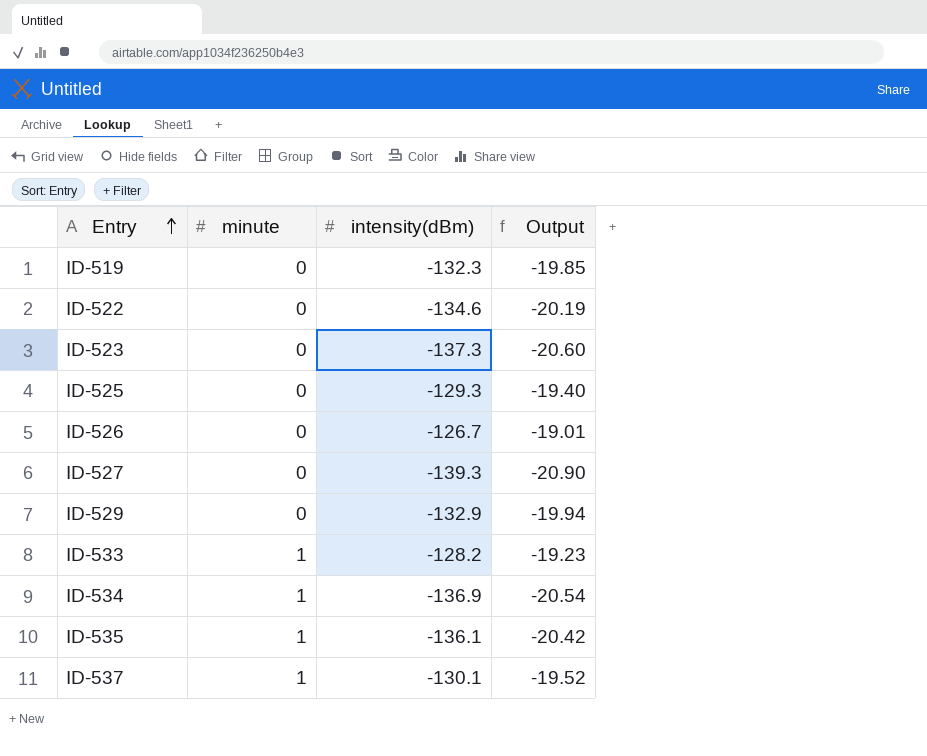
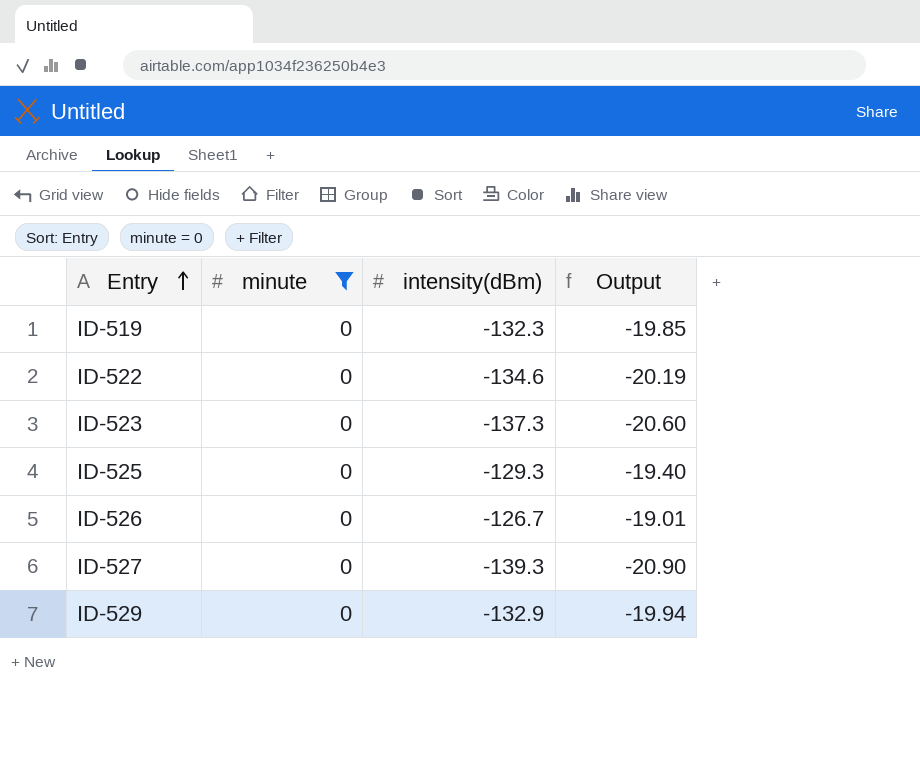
filter: none -> minute = 0

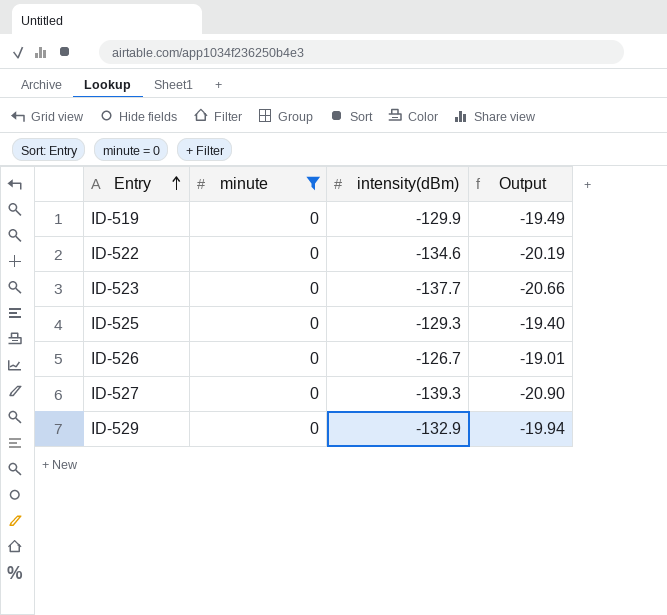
ID-519 | intensity(dBm): -132.3 -> -129.9
ID-519 | Output: -19.85 -> -19.49
ID-523 | intensity(dBm): -137.3 -> -137.7
ID-523 | Output: -20.60 -> -20.66

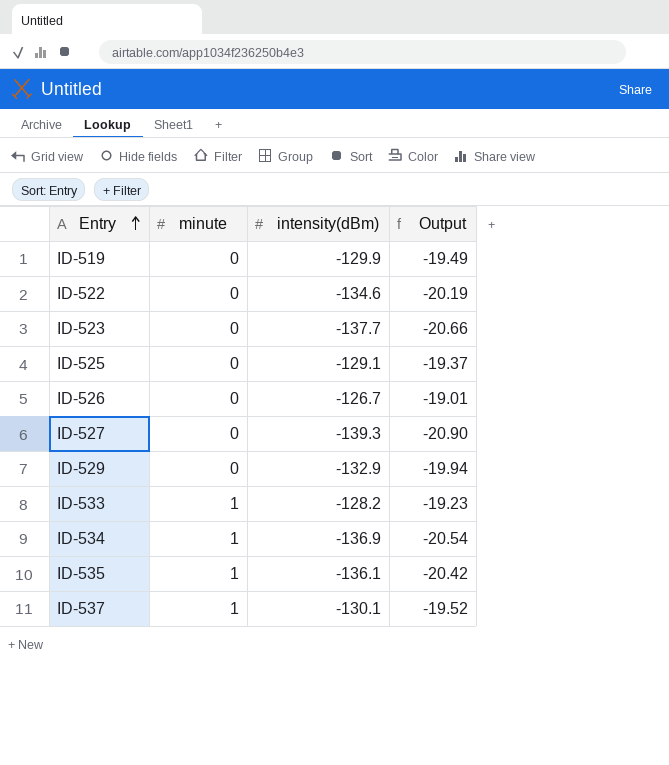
filter: minute = 0 -> none
ID-525 | intensity(dBm): -129.3 -> -129.1
ID-525 | Output: -19.40 -> -19.37

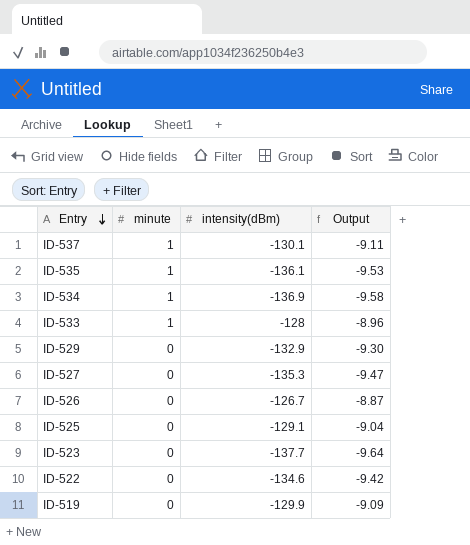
row order: Entry ascending -> Entry descending
column Output | formula: [intensity(dBm)] * 0.15 -> [intensity(dBm)] * 0.07
ID-533 | intensity(dBm): -128.2 -> -128
ID-527 | intensity(dBm): -139.3 -> -135.3

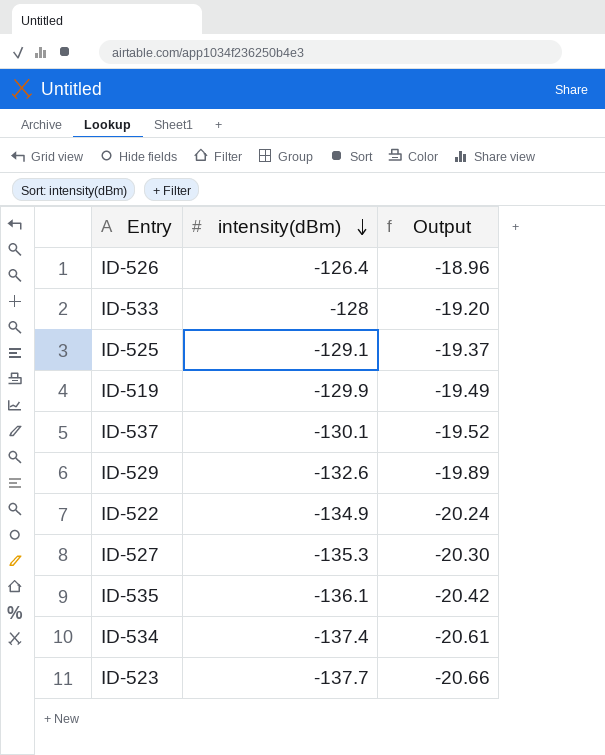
row order: Entry descending -> intensity(dBm) descending
column minute | position: 2 -> none
column Output | formula: [intensity(dBm)] * 0.07 -> [intensity(dBm)] * 0.15
ID-526 | intensity(dBm): -126.7 -> -126.4
ID-529 | intensity(dBm): -132.9 -> -132.6
ID-522 | intensity(dBm): -134.6 -> -134.9
ID-534 | intensity(dBm): -136.9 -> -137.4

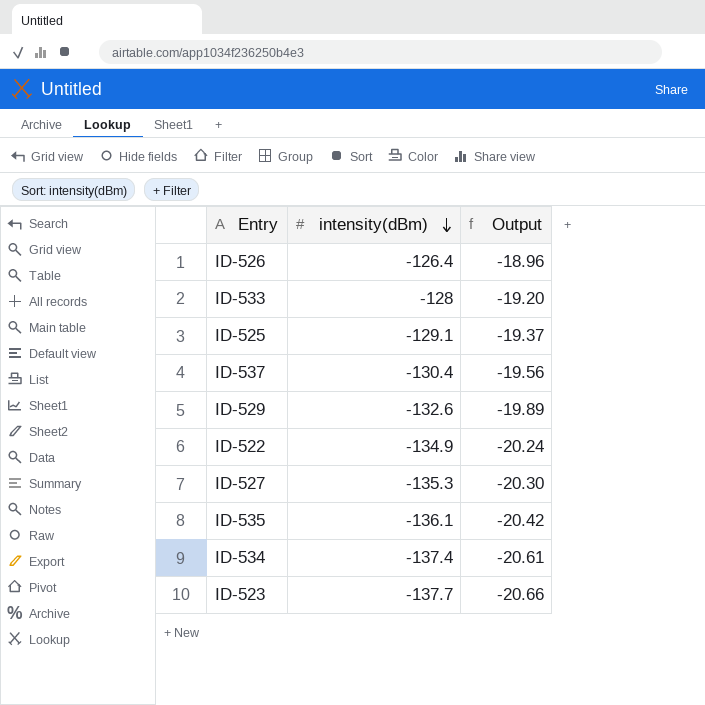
row ID-519: -129.9 | -19.49 -> none
ID-537 | intensity(dBm): -130.1 -> -130.4
ID-537 | Output: -19.52 -> -19.56

